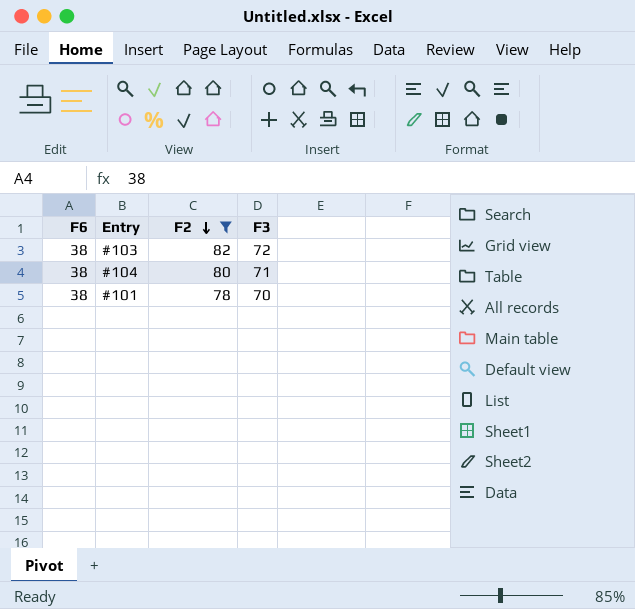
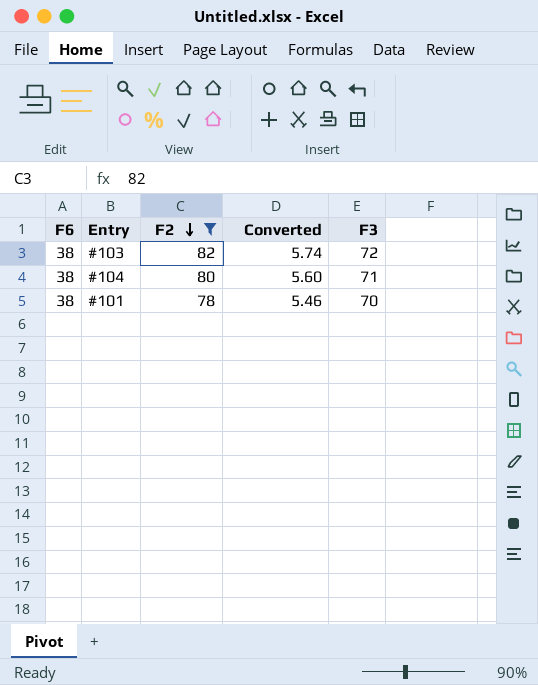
column Converted | formula: none -> [F2] * 0.07

